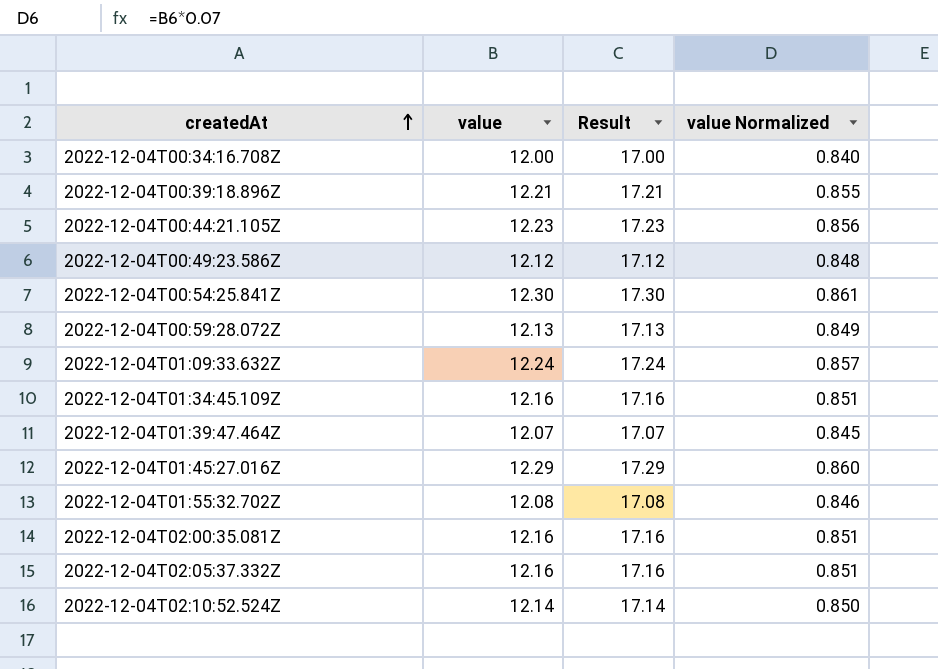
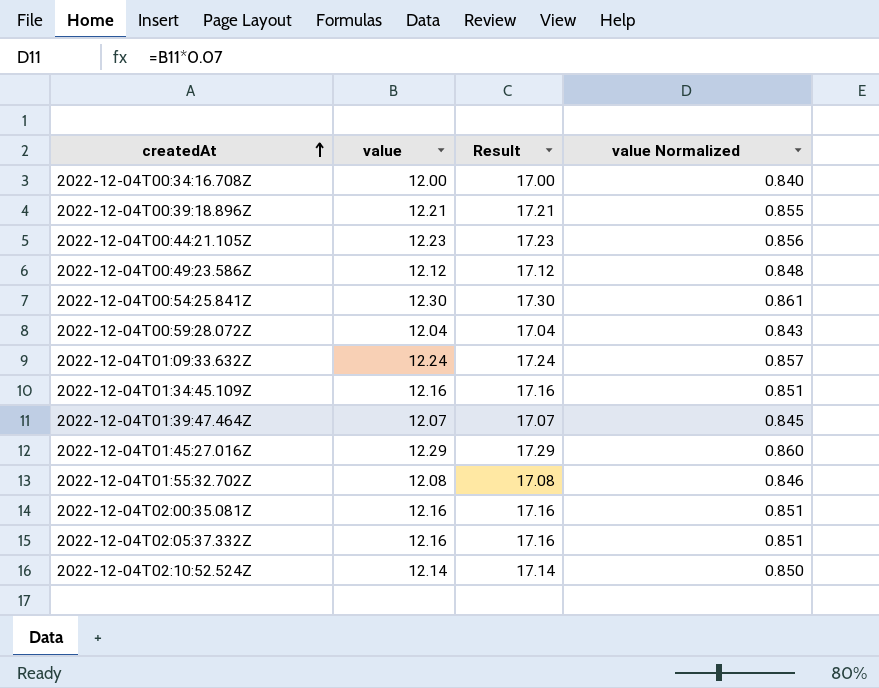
2022-12-04T00:59:28.072Z | value: 12.13 -> 12.04
2022-12-04T00:59:28.072Z | Result: 17.13 -> 17.04
2022-12-04T00:59:28.072Z | value Normalized: 0.849 -> 0.843

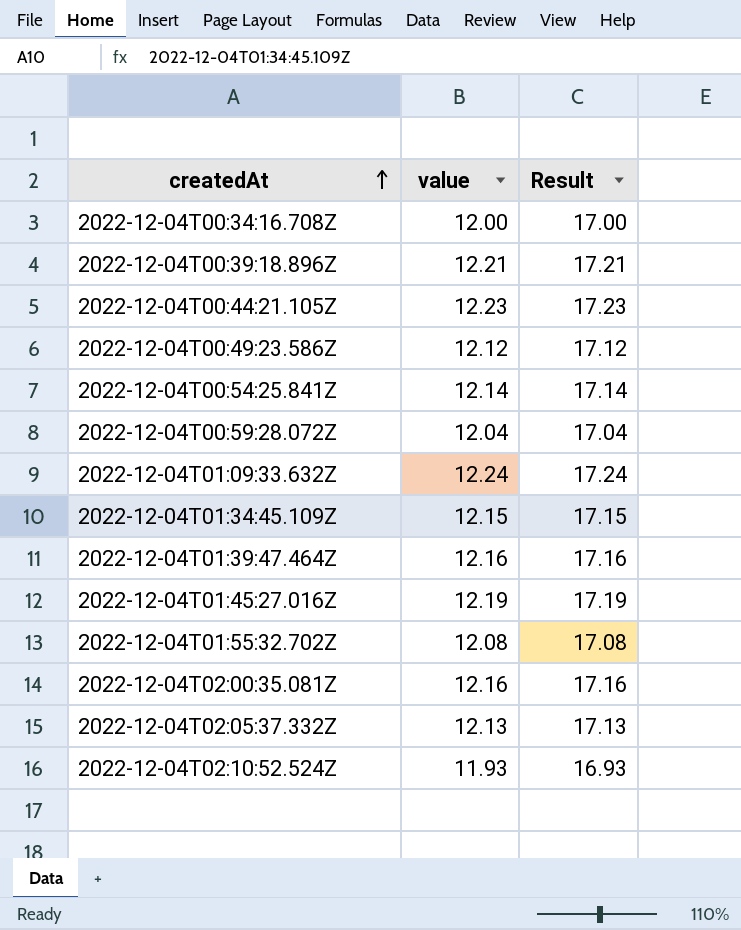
column value Normalized | formula: [value] * 0.07 -> none
2022-12-04T00:54:25.841Z | value: 12.30 -> 12.14
2022-12-04T00:54:25.841Z | Result: 17.30 -> 17.14
2022-12-04T01:34:45.109Z | value: 12.16 -> 12.15
2022-12-04T01:34:45.109Z | Result: 17.16 -> 17.15
2022-12-04T01:39:47.464Z | value: 12.07 -> 12.16
2022-12-04T01:39:47.464Z | Result: 17.07 -> 17.16
2022-12-04T01:45:27.016Z | value: 12.29 -> 12.19
2022-12-04T01:45:27.016Z | Result: 17.29 -> 17.19
2022-12-04T02:05:37.332Z | value: 12.16 -> 12.13
2022-12-04T02:05:37.332Z | Result: 17.16 -> 17.13
2022-12-04T02:10:52.524Z | value: 12.14 -> 11.93
2022-12-04T02:10:52.524Z | Result: 17.14 -> 16.93

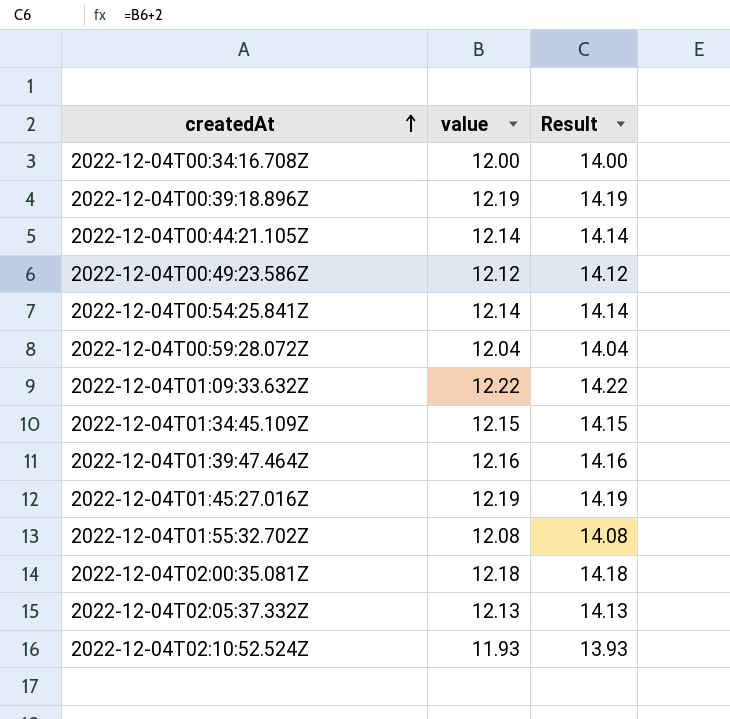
column Result | formula: [value] + 5 -> [value] + 2
2022-12-04T00:39:18.896Z | value: 12.21 -> 12.19
2022-12-04T00:44:21.105Z | value: 12.23 -> 12.14
2022-12-04T01:09:33.632Z | value: 12.24 -> 12.22
2022-12-04T02:00:35.081Z | value: 12.16 -> 12.18

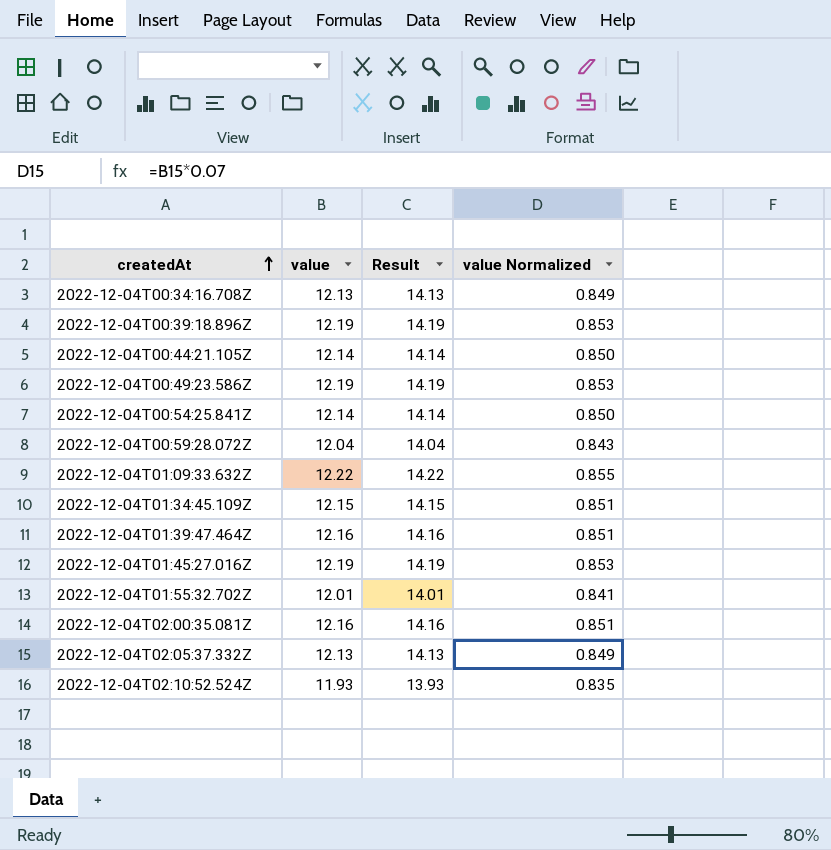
column value Normalized | formula: none -> [value] * 0.07
2022-12-04T00:34:16.708Z | value: 12.00 -> 12.13
2022-12-04T00:34:16.708Z | Result: 14.00 -> 14.13
2022-12-04T00:49:23.586Z | value: 12.12 -> 12.19
2022-12-04T00:49:23.586Z | Result: 14.12 -> 14.19
2022-12-04T01:55:32.702Z | value: 12.08 -> 12.01
2022-12-04T01:55:32.702Z | Result: 14.08 -> 14.01
2022-12-04T02:00:35.081Z | value: 12.18 -> 12.16
2022-12-04T02:00:35.081Z | Result: 14.18 -> 14.16

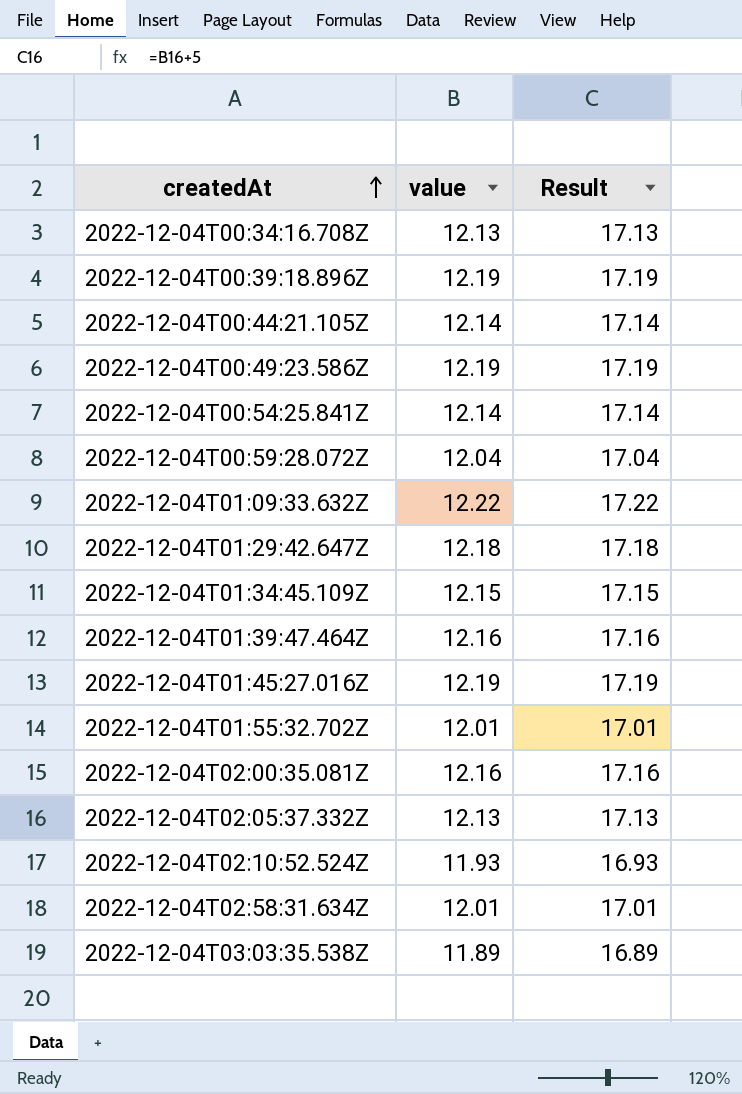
column value Normalized | formula: [value] * 0.07 -> none
column Result | formula: [value] + 2 -> [value] + 5
row 2022-12-04T01:29:42.647Z: none -> 12.18 | 17.18
row 2022-12-04T02:58:31.634Z: none -> 12.01 | 17.01
row 2022-12-04T03:03:35.538Z: none -> 11.89 | 16.89

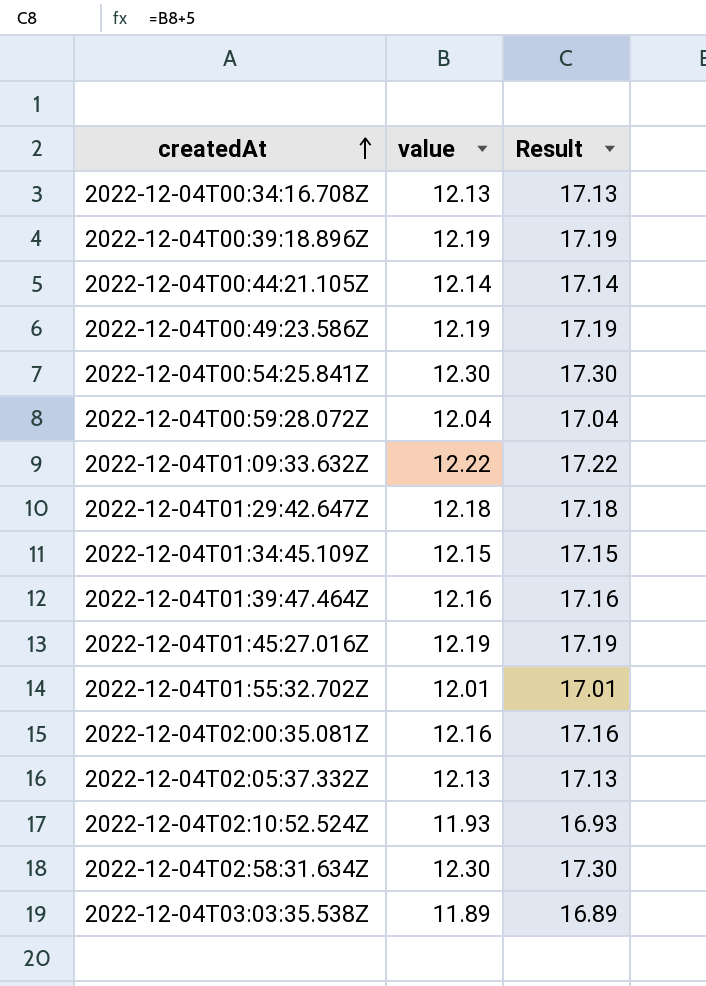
2022-12-04T00:54:25.841Z | value: 12.14 -> 12.30
2022-12-04T00:54:25.841Z | Result: 17.14 -> 17.30
2022-12-04T02:58:31.634Z | value: 12.01 -> 12.30
2022-12-04T02:58:31.634Z | Result: 17.01 -> 17.30

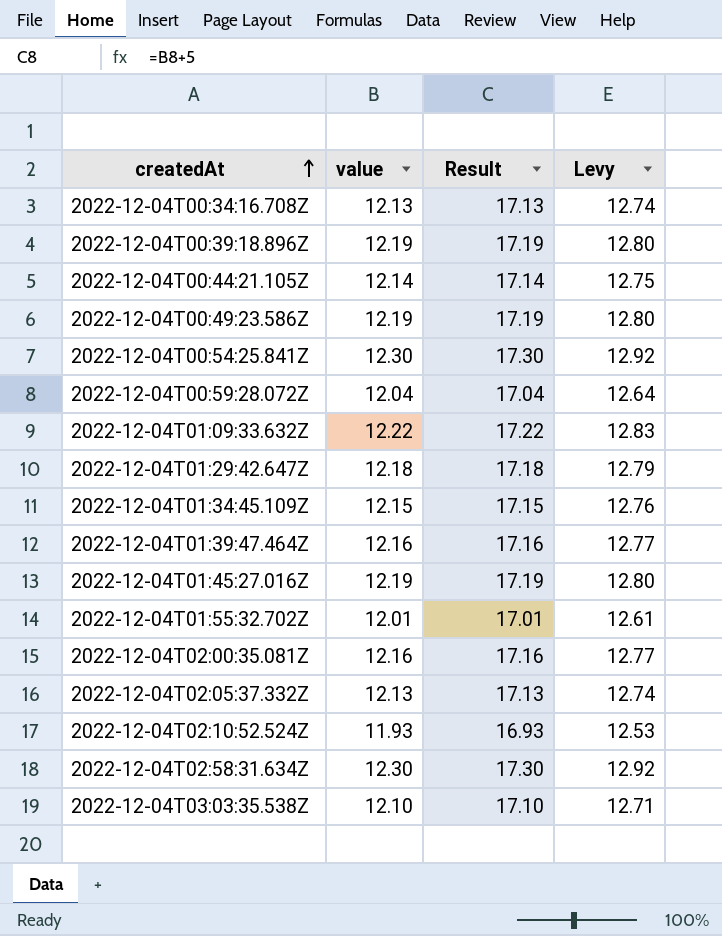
column Levy | formula: none -> [value] * 1.05
2022-12-04T03:03:35.538Z | value: 11.89 -> 12.10
2022-12-04T03:03:35.538Z | Result: 16.89 -> 17.10

